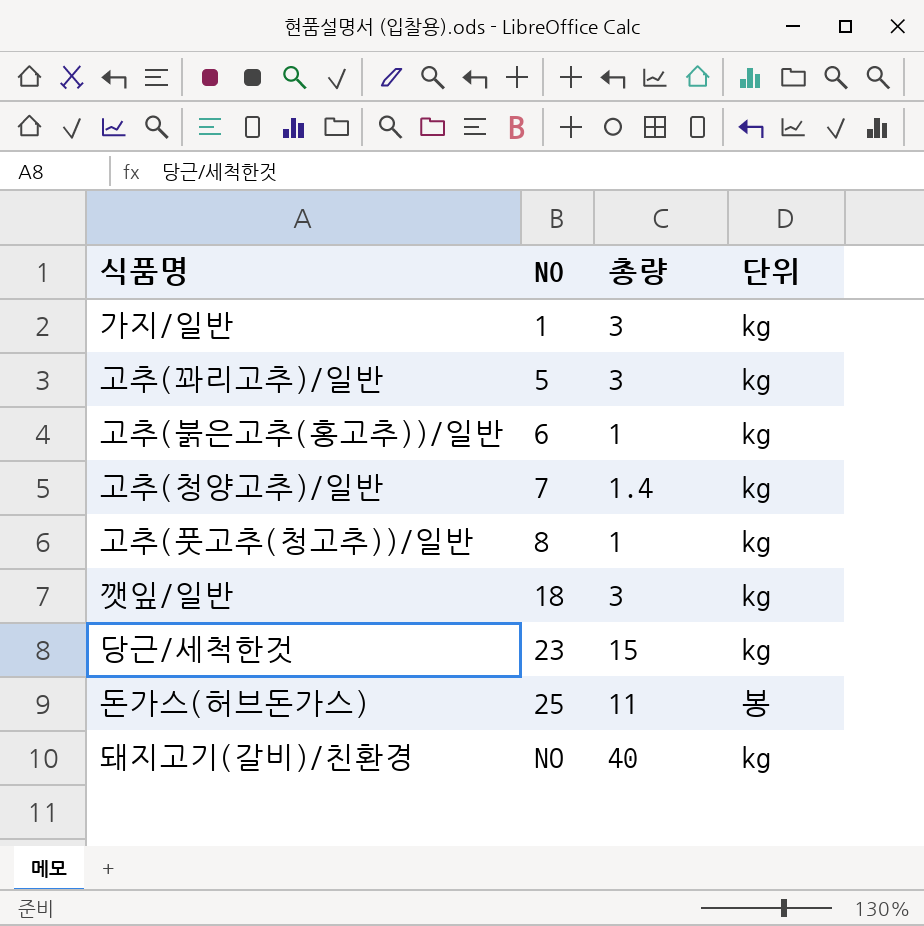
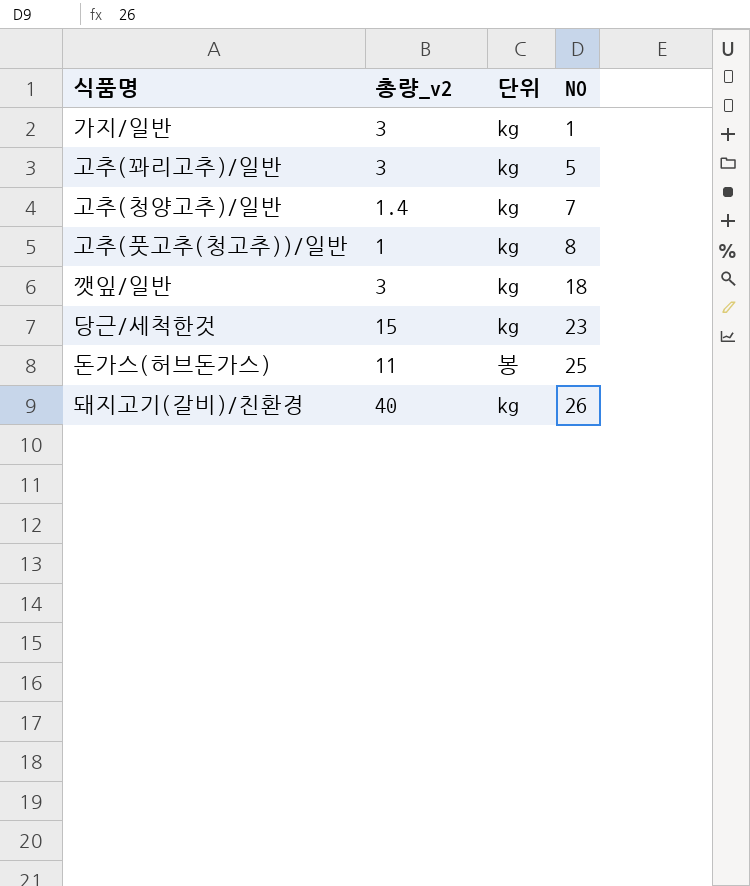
column name: 총량 -> 총량_v2
column NO | position: 2 -> 4
row 고추(붉은고추(홍고추))/일반: 6 | 1 | kg -> none
돼지고기(갈비)/친환경 | NO: NO -> 26

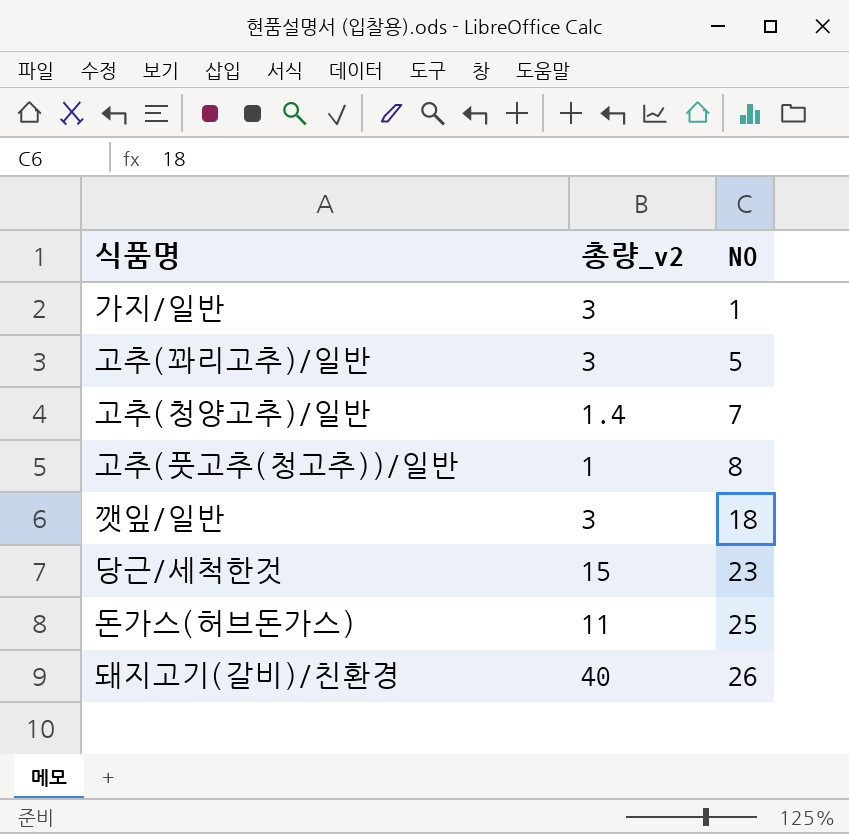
column 단위 | position: 3 -> none

